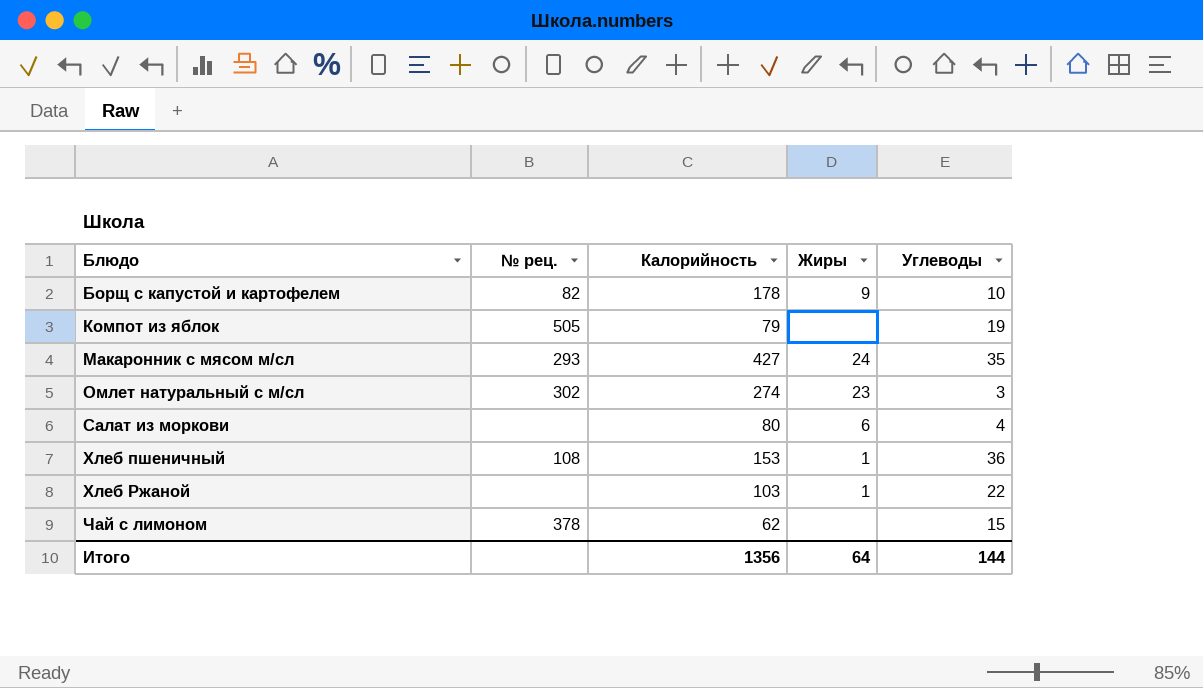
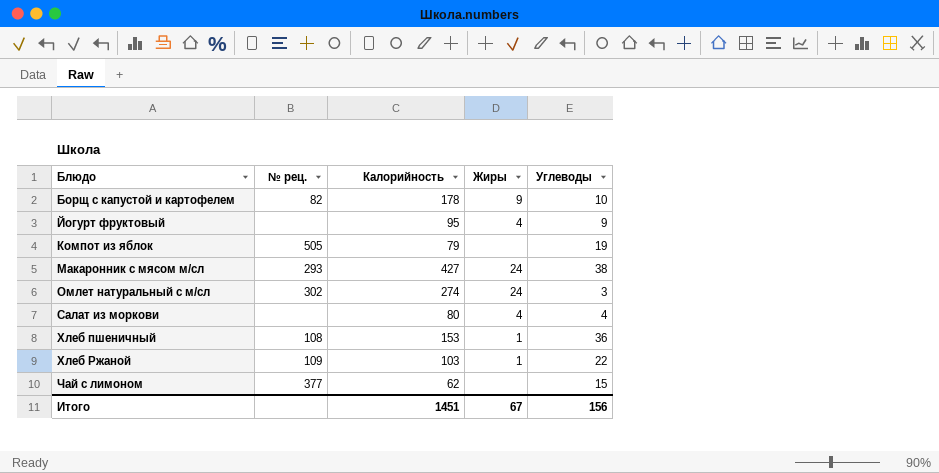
row Йогурт фруктовый: none -> none | 95 | 4 | 9
Макаронник с мясом м/сл | Углеводы: 35 -> 38
Омлет натуральный с м/сл | Жиры: 23 -> 24
Салат из моркови | Жиры: 6 -> 4
Хлеб Ржаной | № рец.: none -> 109
Чай с лимоном | № рец.: 378 -> 377
Итого | Калорийность: 1356 -> 1451
Итого | Жиры: 64 -> 67
Итого | Углеводы: 144 -> 156

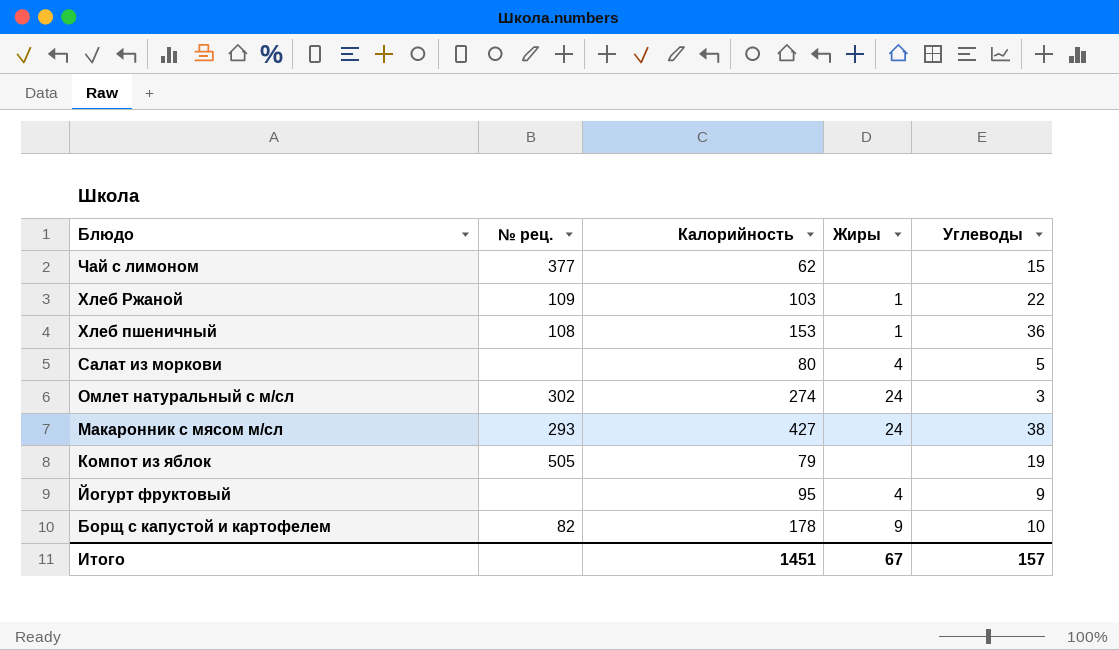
row order: Блюдо ascending -> Блюдо descending
Салат из моркови | Углеводы: 4 -> 5
Итого | Углеводы: 156 -> 157

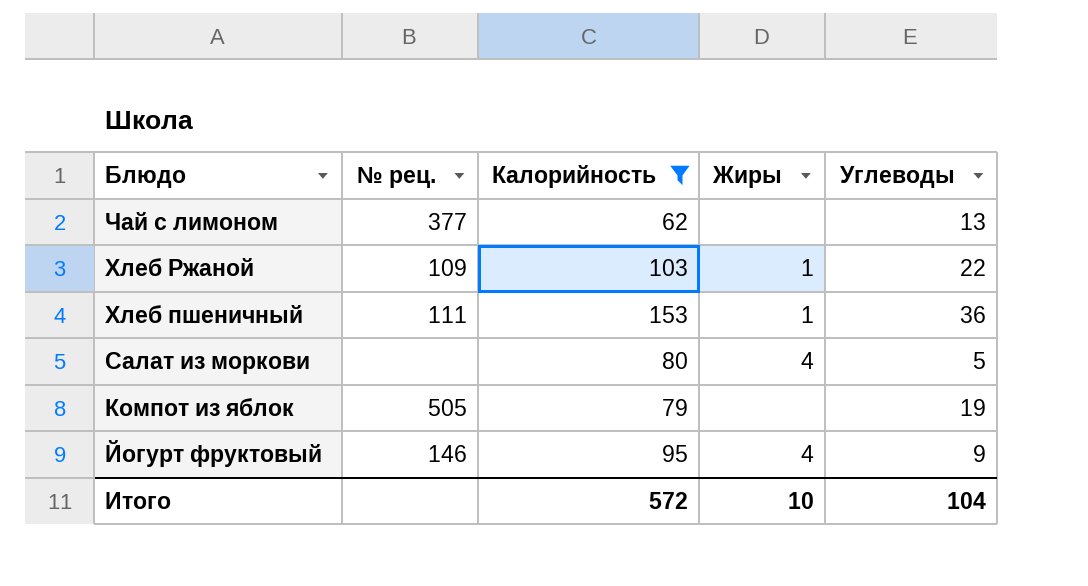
filter: none -> Калорийность <= 153
Чай с лимоном | Углеводы: 15 -> 13
Хлеб пшеничный | № рец.: 108 -> 111
Йогурт фруктовый | № рец.: none -> 146
Итого | Калорийность: 1451 -> 572
Итого | Жиры: 67 -> 10
Итого | Углеводы: 157 -> 104

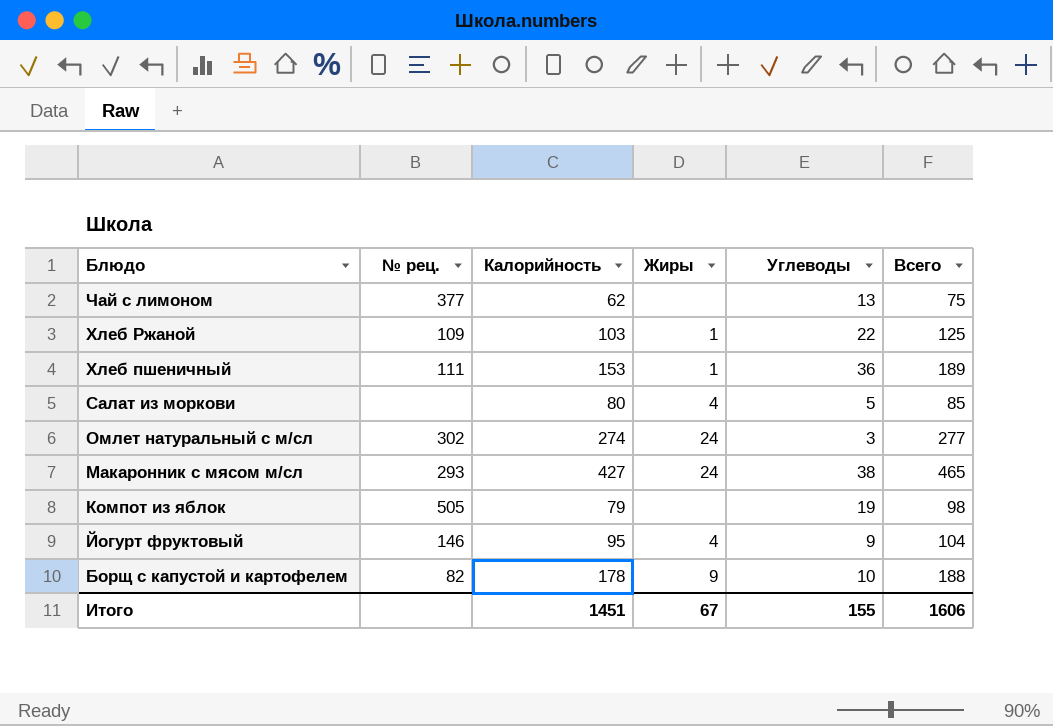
filter: Калорийность <= 153 -> none
column Всего | formula: none -> [Калорийность] + [Углеводы]
Итого | Калорийность: 572 -> 1451
Итого | Жиры: 10 -> 67
Итого | Углеводы: 104 -> 155

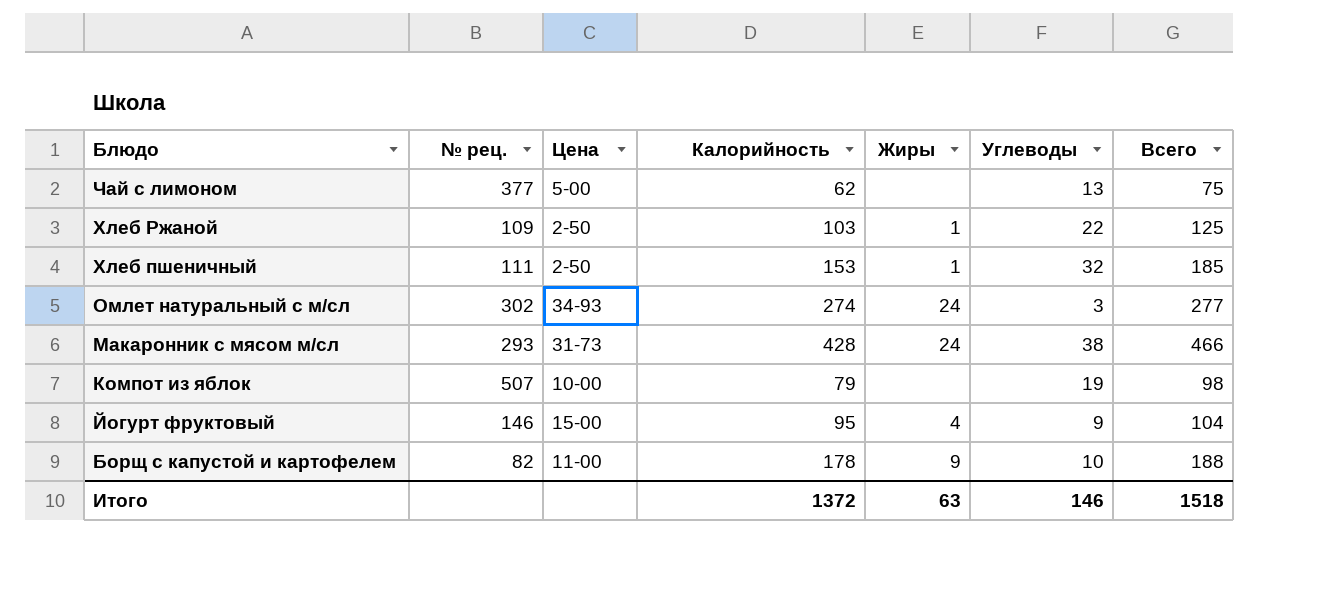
column Цена | position: none -> 3
row Салат из моркови: none | 80 | 4 | 5 | 85 -> none
Хлеб пшеничный | Углеводы: 36 -> 32
Хлеб пшеничный | Всего: 189 -> 185
Макаронник с мясом м/сл | Калорийность: 427 -> 428
Макаронник с мясом м/сл | Всего: 465 -> 466
Компот из яблок | № рец.: 505 -> 507
Итого | Калорийность: 1451 -> 1372
Итого | Жиры: 67 -> 63
Итого | Углеводы: 155 -> 146
Итого | Всего: 1606 -> 1518

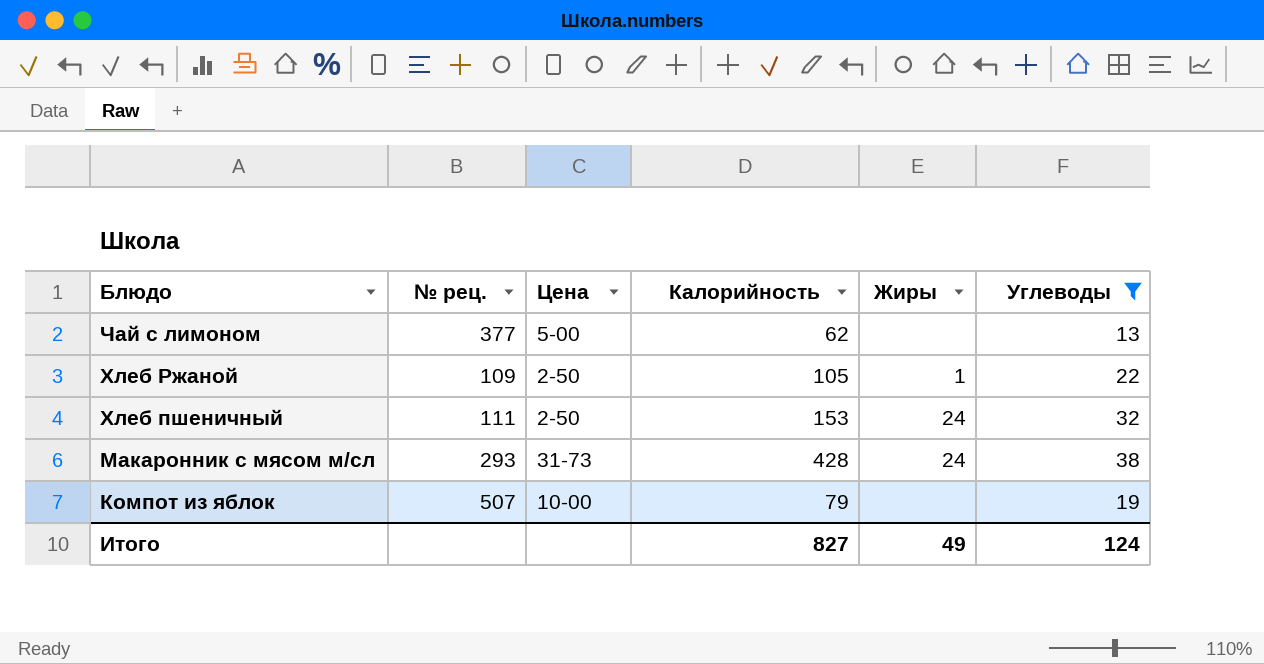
filter: none -> Углеводы >= 13
column Всего | formula: [Калорийность] + [Углеводы] -> none
Хлеб Ржаной | Калорийность: 103 -> 105
Хлеб пшеничный | Жиры: 1 -> 24
Итого | Калорийность: 1372 -> 827
Итого | Жиры: 63 -> 49
Итого | Углеводы: 146 -> 124

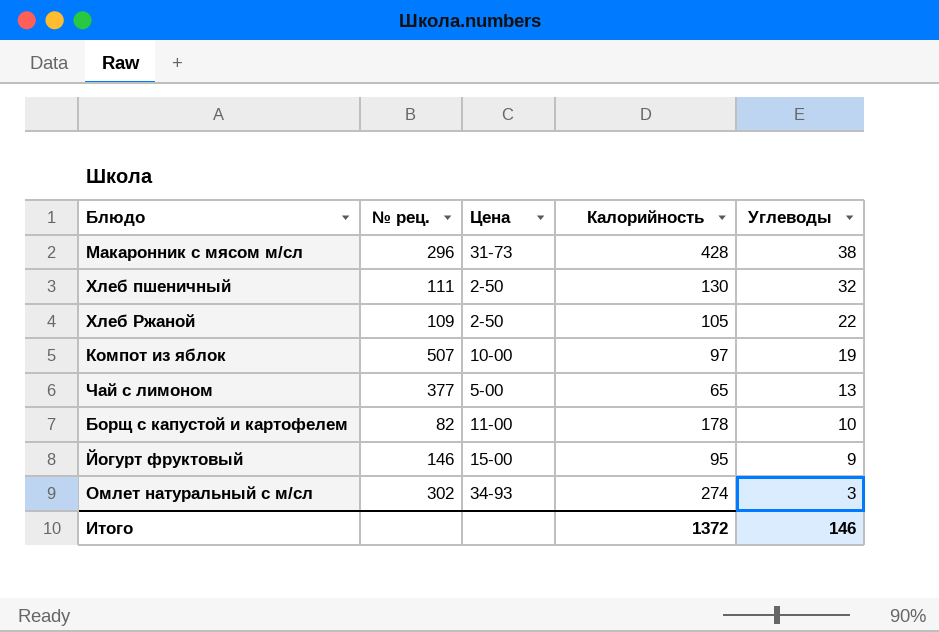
filter: Углеводы >= 13 -> none
row order: Блюдо descending -> Углеводы descending
column Жиры | position: 5 -> none
Макаронник с мясом м/сл | № рец.: 293 -> 296
Хлеб пшеничный | Калорийность: 153 -> 130
Компот из яблок | Калорийность: 79 -> 97
Чай с лимоном | Калорийность: 62 -> 65
Итого | Калорийность: 827 -> 1372
Итого | Углеводы: 124 -> 146

